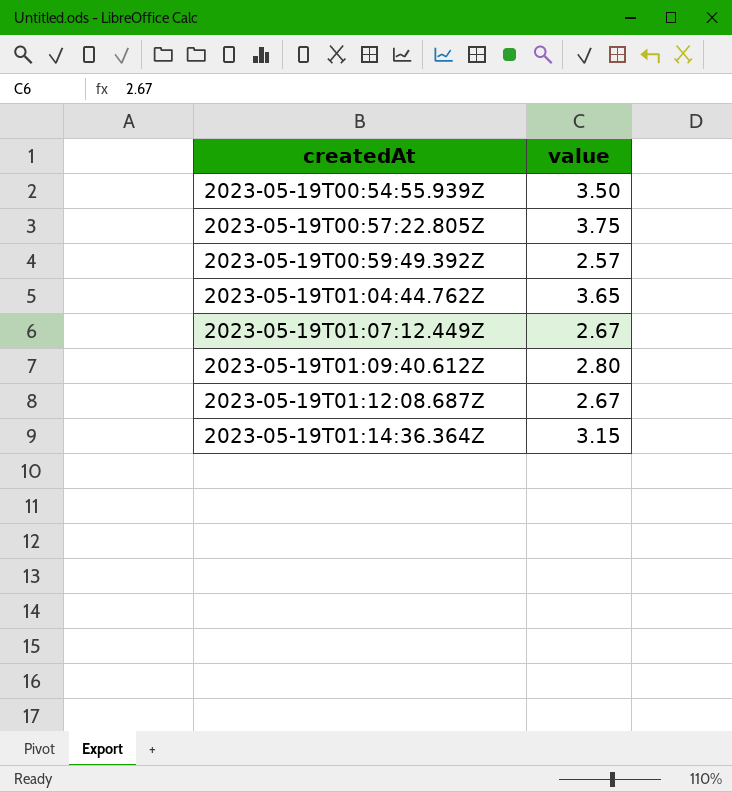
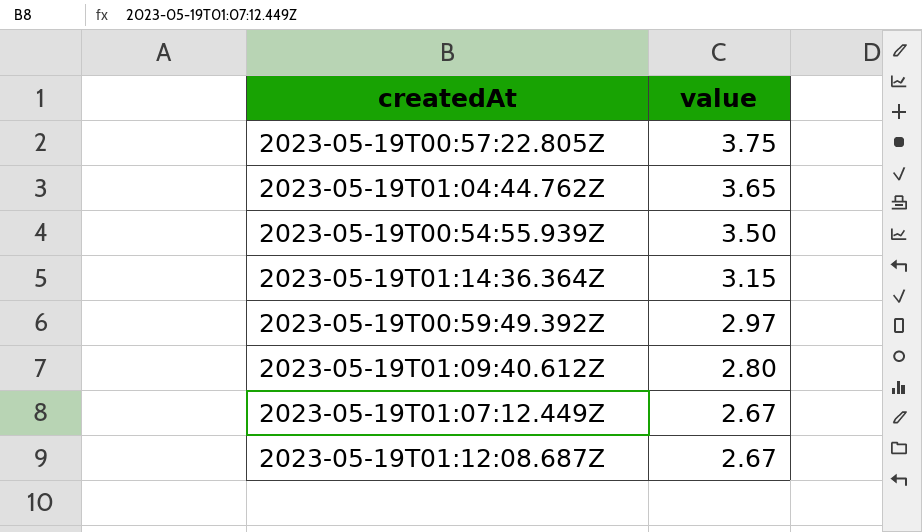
row order: createdAt ascending -> value descending
2023-05-19T00:59:49.392Z | value: 2.57 -> 2.97

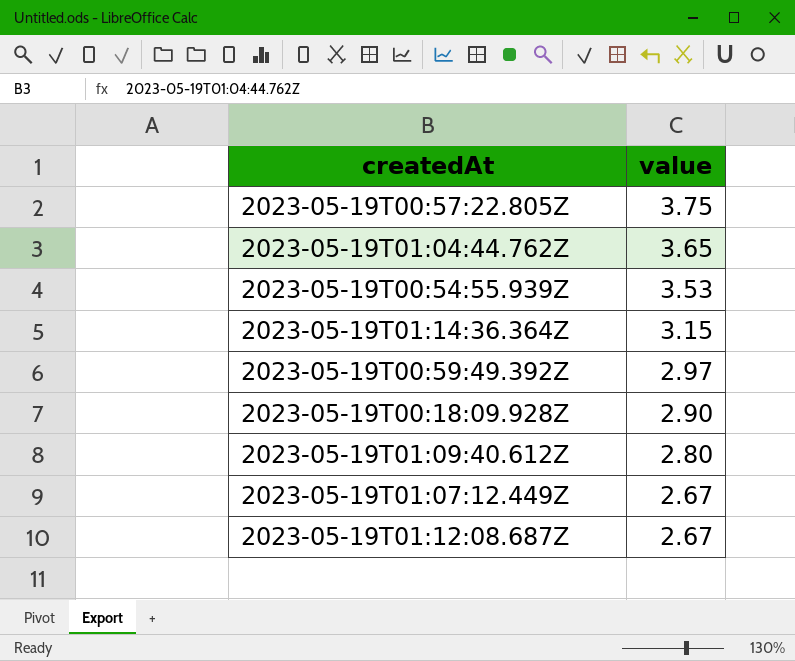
2023-05-19T00:54:55.939Z | value: 3.50 -> 3.53
row 2023-05-19T00:18:09.928Z: none -> 2.90

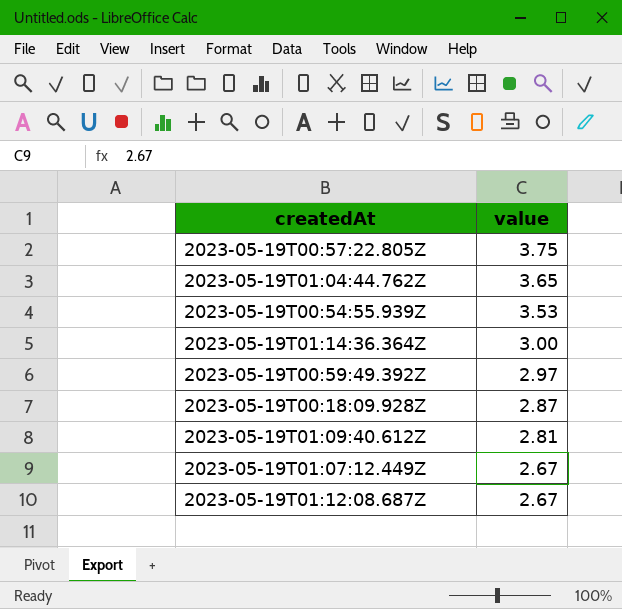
2023-05-19T01:14:36.364Z | value: 3.15 -> 3.00
2023-05-19T00:18:09.928Z | value: 2.90 -> 2.87
2023-05-19T01:09:40.612Z | value: 2.80 -> 2.81

